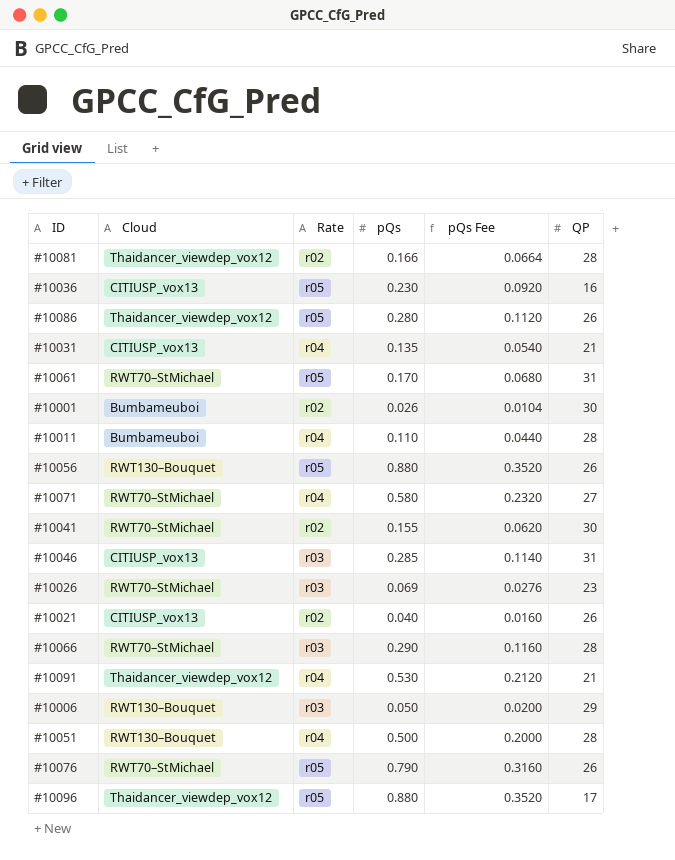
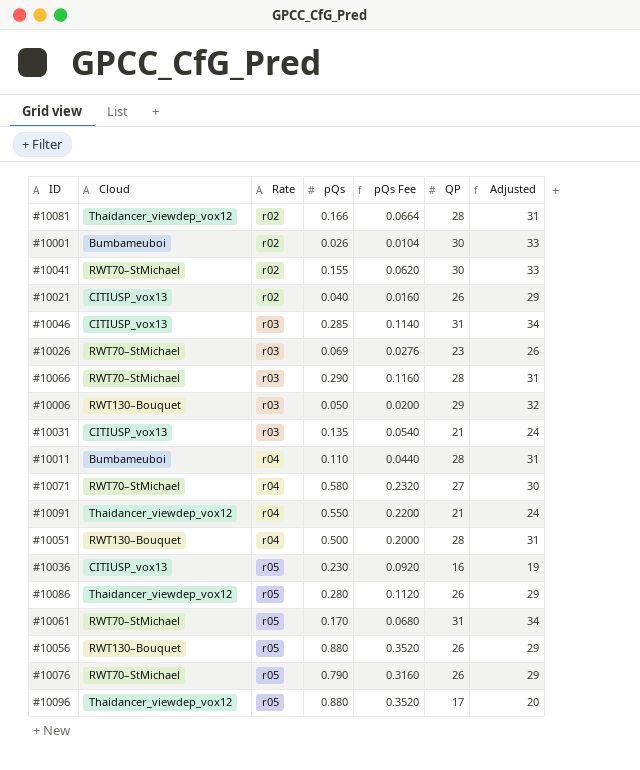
row order: none -> Rate ascending
column Adjusted | formula: none -> [QP] + 3
#10031 | Rate: r04 -> r03
#10091 | pQs: 0.530 -> 0.550
#10091 | pQs Fee: 0.2120 -> 0.2200

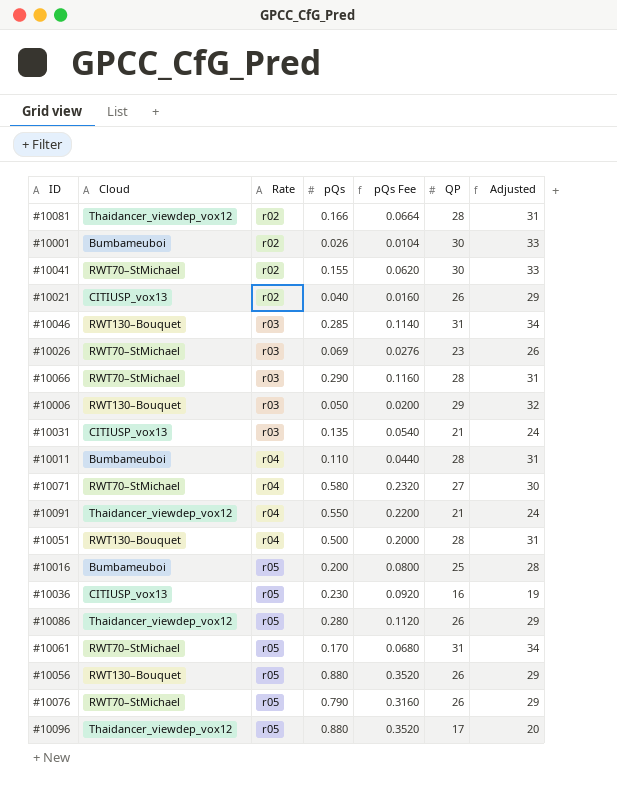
#10046 | Cloud: CITIUSP_vox13 -> RWT130–Bouquet
row #10016: none -> Bumbameuboi | r05 | 0.200 | 0.0800 | 25 | 28

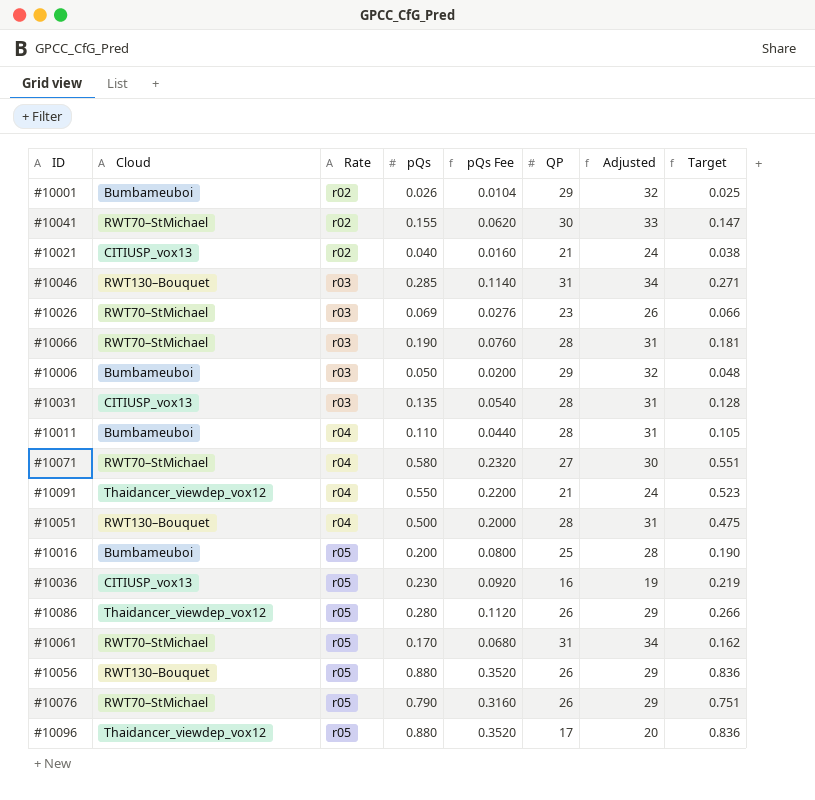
column Target | formula: none -> [pQs] * 0.95
row #10081: Thaidancer_viewdep_vox12 | r02 | 0.166 | 0.0664 | 28 | 31 -> none
#10001 | QP: 30 -> 29
#10001 | Adjusted: 33 -> 32
#10021 | QP: 26 -> 21
#10021 | Adjusted: 29 -> 24
#10066 | pQs: 0.290 -> 0.190
#10066 | pQs Fee: 0.1160 -> 0.0760
#10006 | Cloud: RWT130–Bouquet -> Bumbameuboi
#10031 | QP: 21 -> 28
#10031 | Adjusted: 24 -> 31

